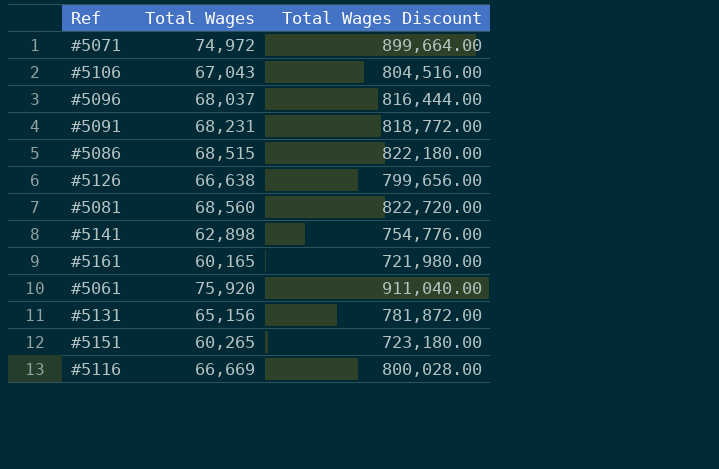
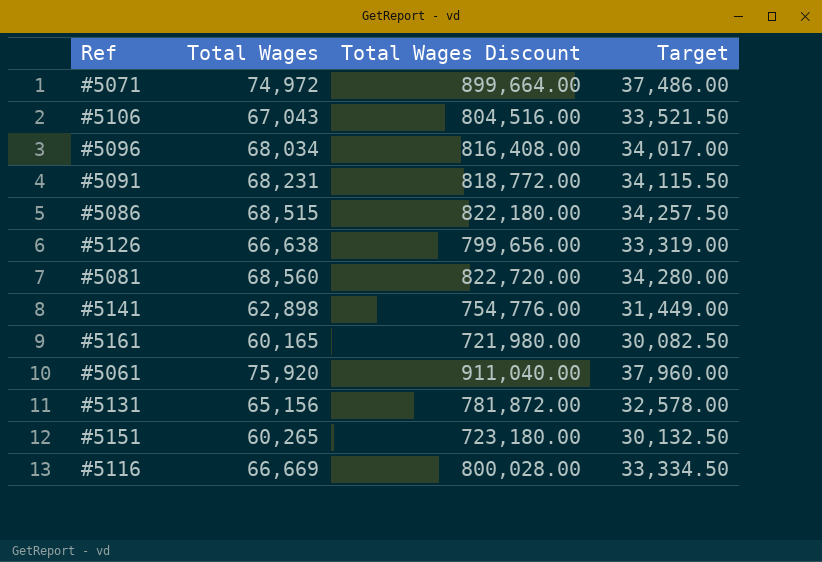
column Target | formula: none -> [Total Wages] * 0.5
#5096 | Total Wages: 68,037 -> 68,034
#5096 | Total Wages Discount: 816,444.00 -> 816,408.00

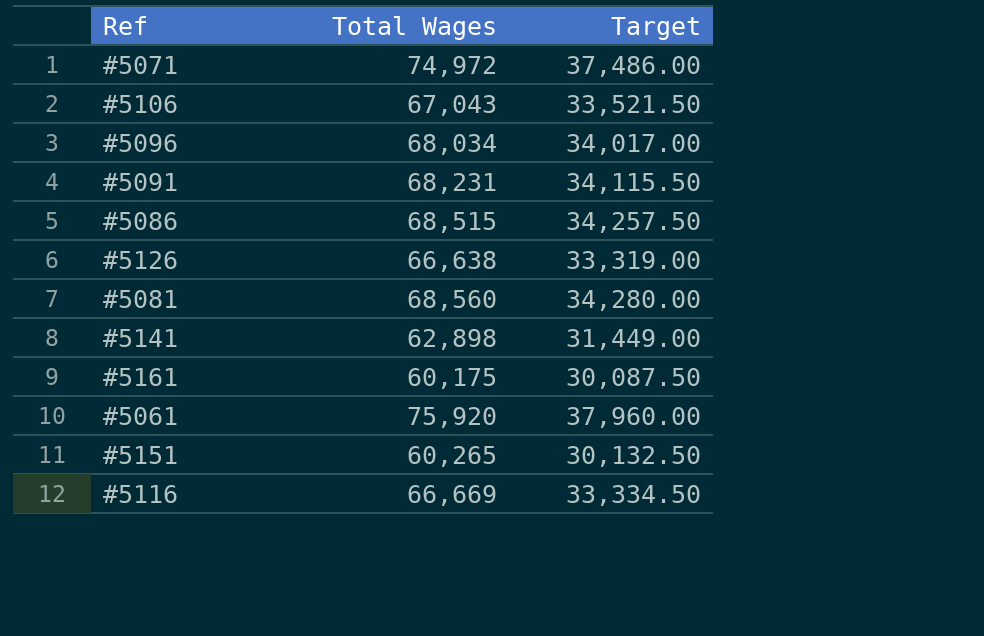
column Total Wages Discount | formula: [Total Wages] * 12 -> none
row #5131: 65,156 | 781,872.00 | 32,578.00 -> none
#5161 | Total Wages: 60,165 -> 60,175
#5161 | Target: 30,082.50 -> 30,087.50

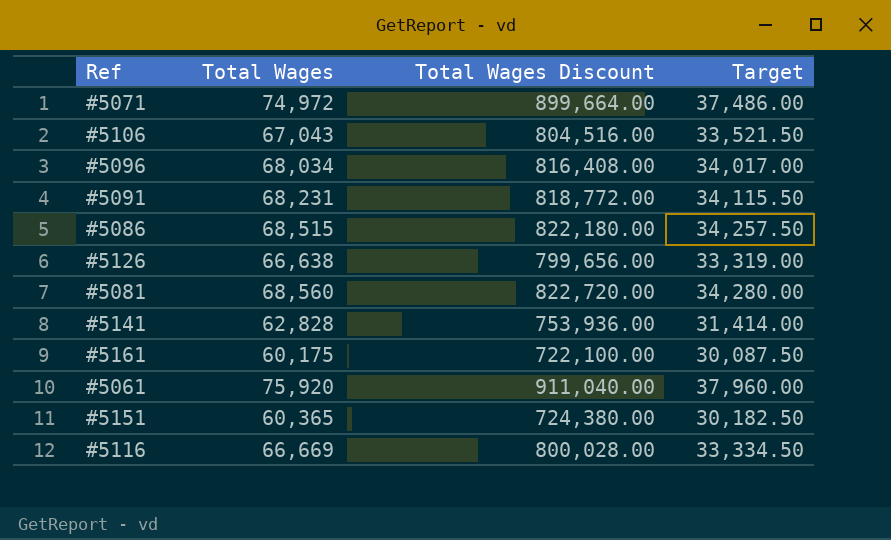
column Total Wages Discount | formula: none -> [Total Wages] * 12
#5141 | Total Wages: 62,898 -> 62,828
#5141 | Target: 31,449.00 -> 31,414.00
#5151 | Total Wages: 60,265 -> 60,365
#5151 | Target: 30,132.50 -> 30,182.50

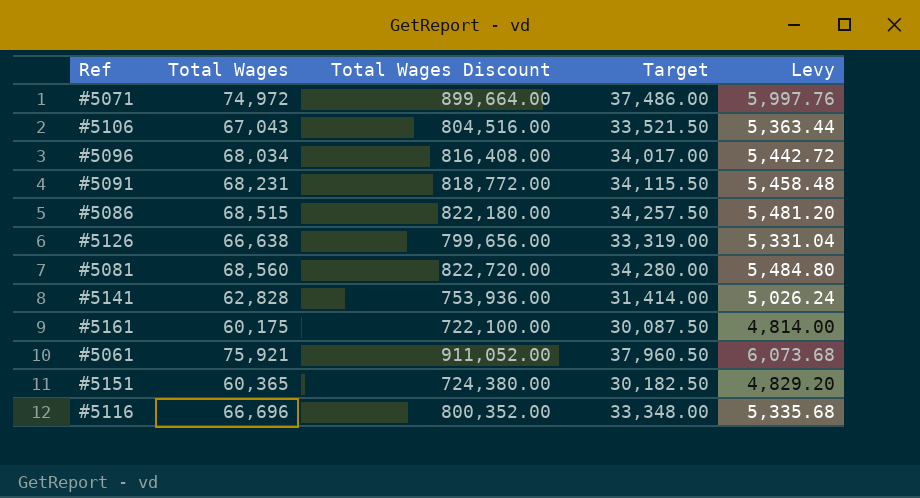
column Levy | formula: none -> [Total Wages] * 0.08
#5061 | Total Wages: 75,920 -> 75,921
#5061 | Total Wages Discount: 911,040.00 -> 911,052.00
#5061 | Target: 37,960.00 -> 37,960.50
#5116 | Total Wages: 66,669 -> 66,696
#5116 | Total Wages Discount: 800,028.00 -> 800,352.00
#5116 | Target: 33,334.50 -> 33,348.00

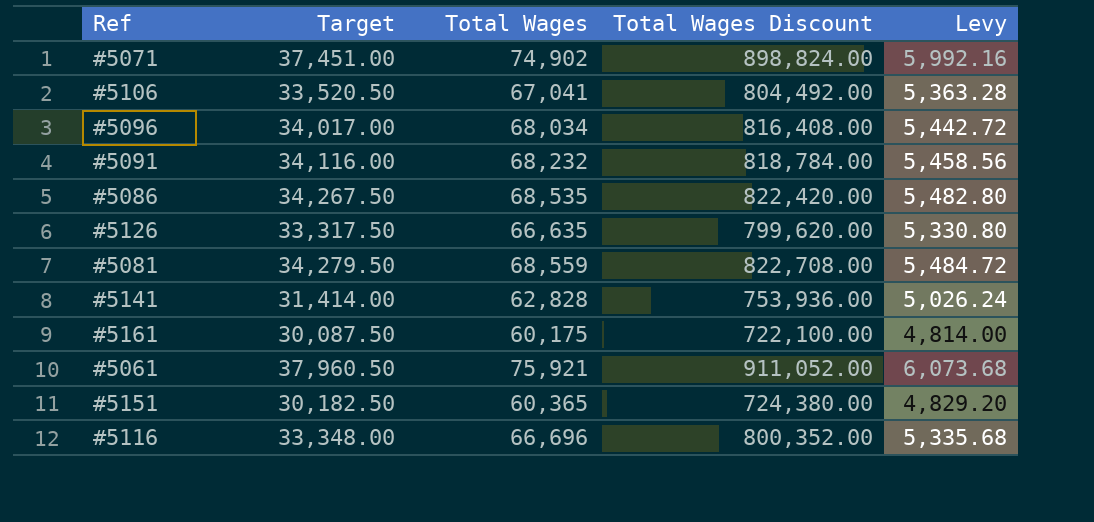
column Target | position: 4 -> 2
#5071 | Target: 37,486.00 -> 37,451.00
#5071 | Total Wages: 74,972 -> 74,902
#5071 | Total Wages Discount: 899,664.00 -> 898,824.00
#5071 | Levy: 5,997.76 -> 5,992.16
#5106 | Target: 33,521.50 -> 33,520.50
#5106 | Total Wages: 67,043 -> 67,041
#5106 | Total Wages Discount: 804,516.00 -> 804,492.00
#5106 | Levy: 5,363.44 -> 5,363.28
#5091 | Target: 34,115.50 -> 34,116.00
#5091 | Total Wages: 68,231 -> 68,232
#5091 | Total Wages Discount: 818,772.00 -> 818,784.00
#5091 | Levy: 5,458.48 -> 5,458.56
#5086 | Target: 34,257.50 -> 34,267.50
#5086 | Total Wages: 68,515 -> 68,535
#5086 | Total Wages Discount: 822,180.00 -> 822,420.00
#5086 | Levy: 5,481.20 -> 5,482.80
#5126 | Target: 33,319.00 -> 33,317.50
#5126 | Total Wages: 66,638 -> 66,635
#5126 | Total Wages Discount: 799,656.00 -> 799,620.00
#5126 | Levy: 5,331.04 -> 5,330.80
#5081 | Target: 34,280.00 -> 34,279.50
#5081 | Total Wages: 68,560 -> 68,559
#5081 | Total Wages Discount: 822,720.00 -> 822,708.00
#5081 | Levy: 5,484.80 -> 5,484.72

